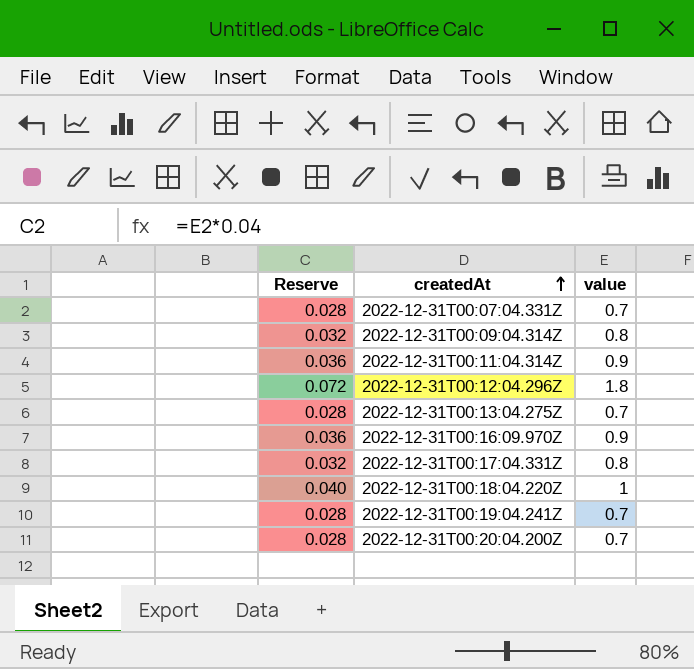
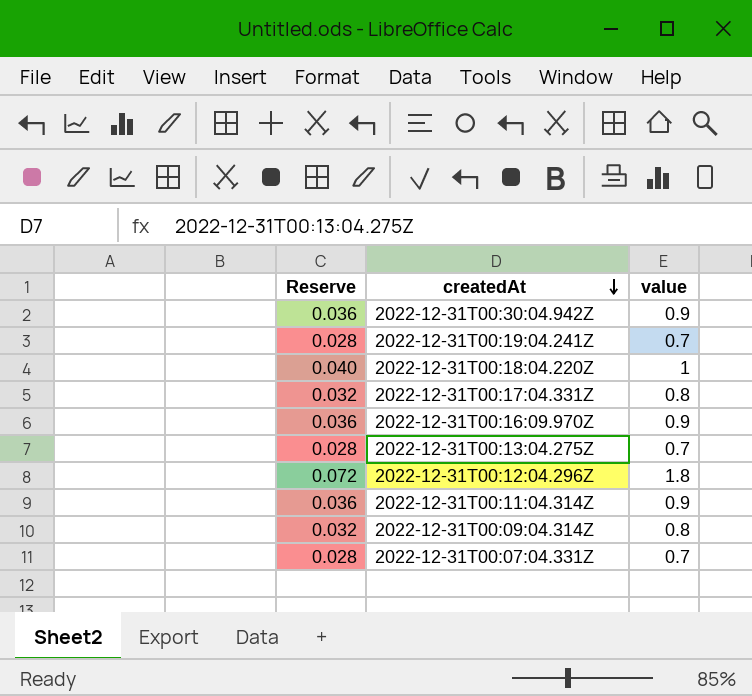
row order: createdAt ascending -> createdAt descending
row 2022-12-31T00:20:04.200Z: 0.028 | 0.7 -> none
row 2022-12-31T00:30:04.942Z: none -> 0.036 | 0.9

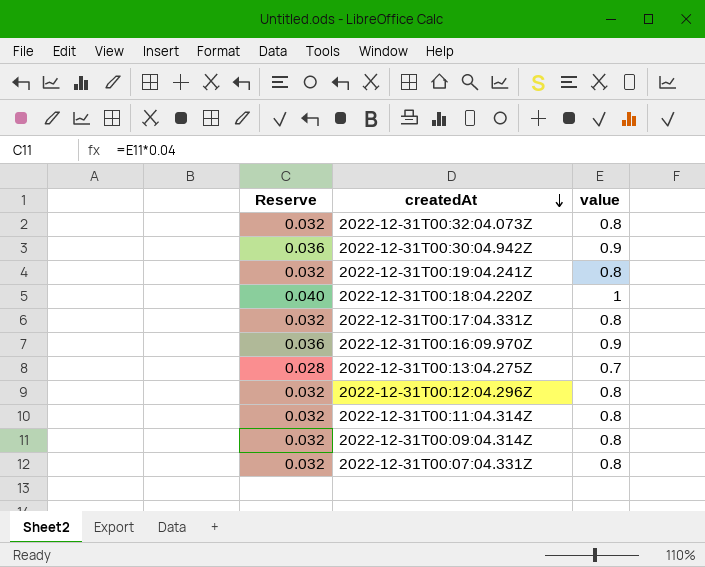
row 2022-12-31T00:32:04.073Z: none -> 0.032 | 0.8
2022-12-31T00:19:04.241Z | Reserve: 0.028 -> 0.032
2022-12-31T00:19:04.241Z | value: 0.7 -> 0.8
2022-12-31T00:12:04.296Z | Reserve: 0.072 -> 0.032
2022-12-31T00:12:04.296Z | value: 1.8 -> 0.8
2022-12-31T00:11:04.314Z | Reserve: 0.036 -> 0.032
2022-12-31T00:11:04.314Z | value: 0.9 -> 0.8
2022-12-31T00:07:04.331Z | Reserve: 0.028 -> 0.032
2022-12-31T00:07:04.331Z | value: 0.7 -> 0.8

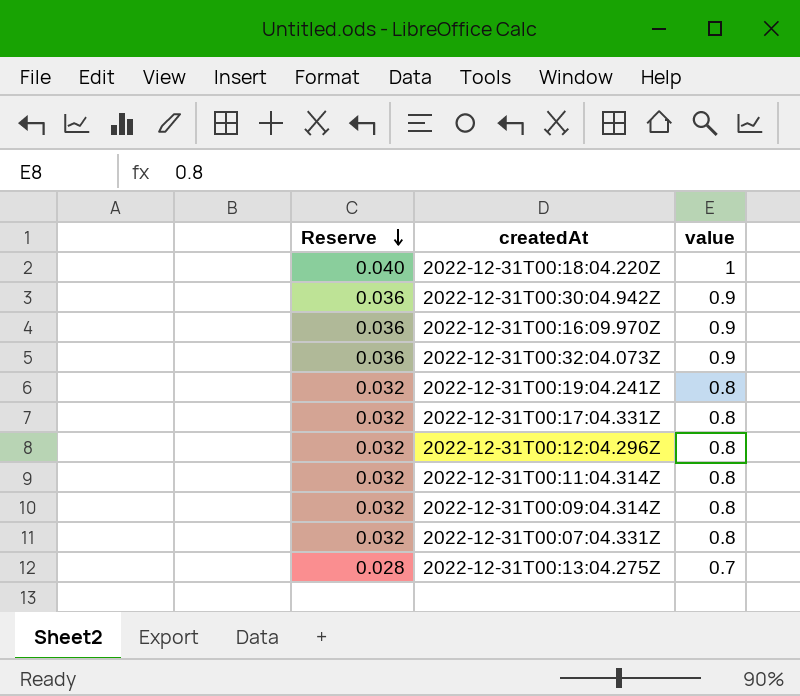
row order: createdAt descending -> Reserve descending
2022-12-31T00:32:04.073Z | Reserve: 0.032 -> 0.036
2022-12-31T00:32:04.073Z | value: 0.8 -> 0.9

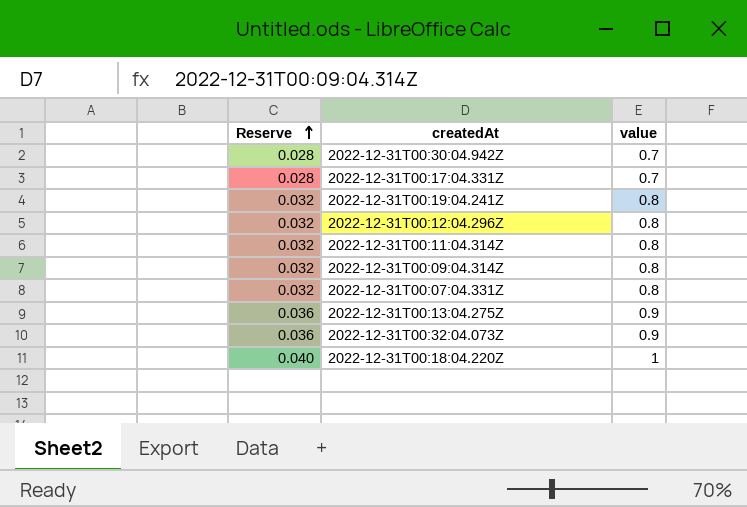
row order: Reserve descending -> Reserve ascending
row 2022-12-31T00:16:09.970Z: 0.036 | 0.9 -> none
2022-12-31T00:30:04.942Z | Reserve: 0.036 -> 0.028
2022-12-31T00:30:04.942Z | value: 0.9 -> 0.7
2022-12-31T00:17:04.331Z | Reserve: 0.032 -> 0.028
2022-12-31T00:17:04.331Z | value: 0.8 -> 0.7
2022-12-31T00:13:04.275Z | Reserve: 0.028 -> 0.036
2022-12-31T00:13:04.275Z | value: 0.7 -> 0.9

